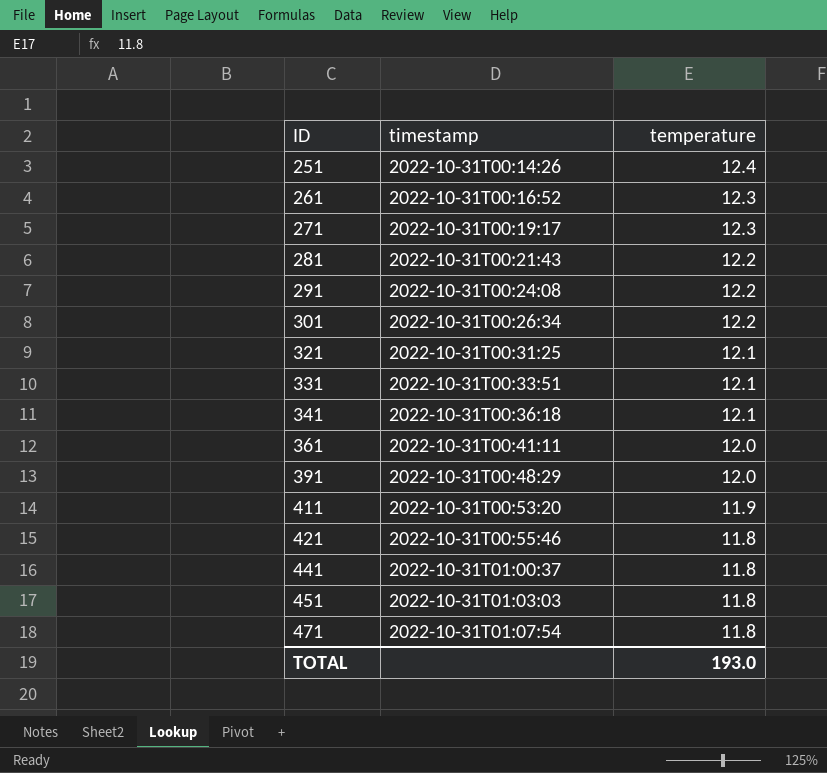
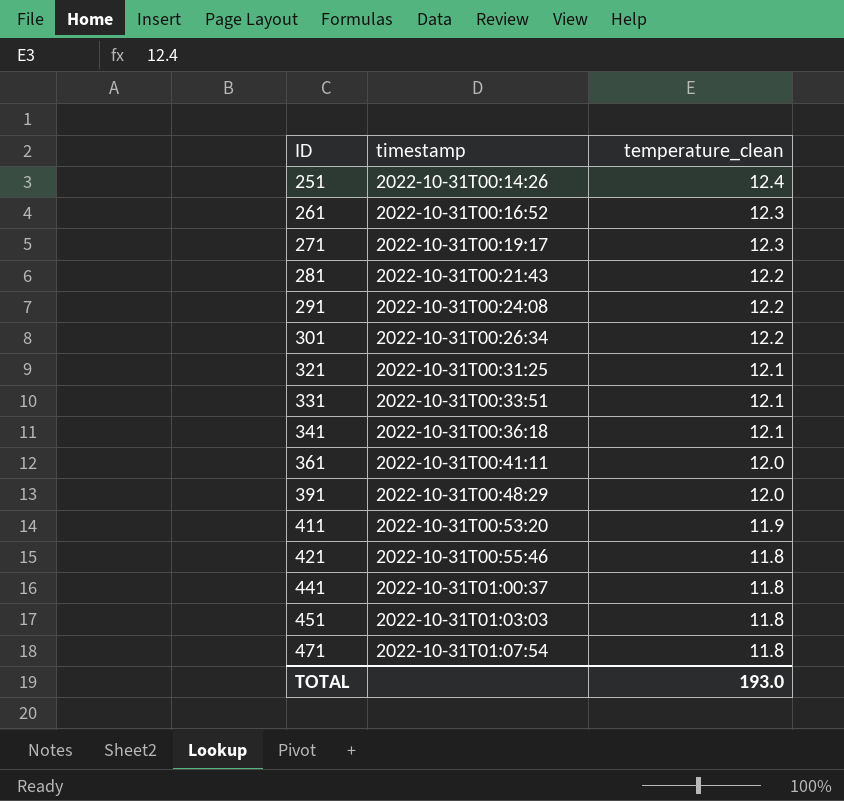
column name: temperature -> temperature_clean

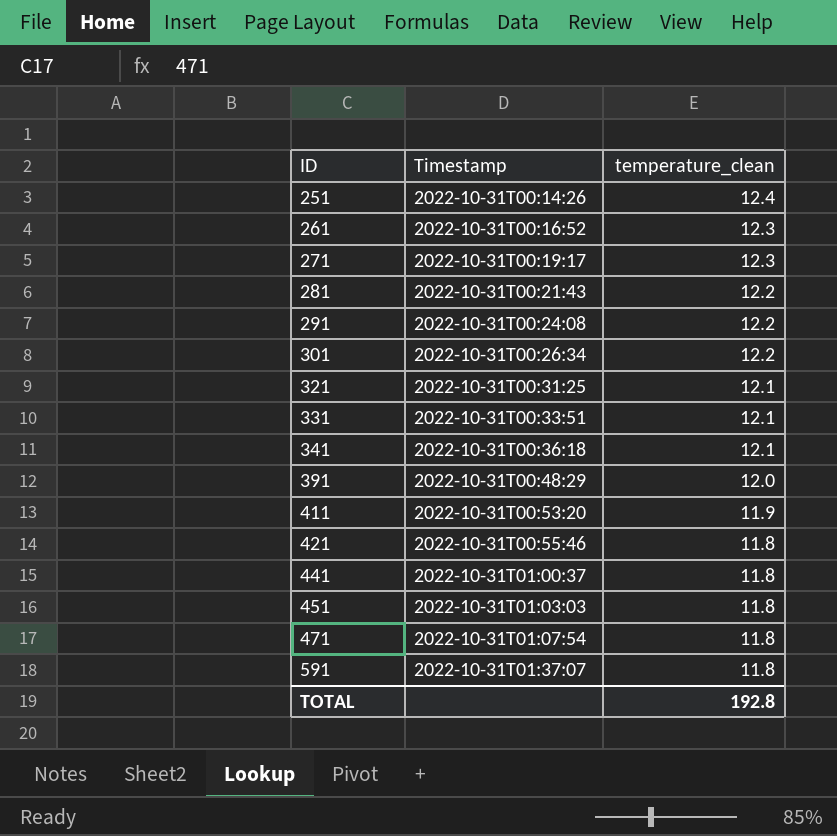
column name: timestamp -> Timestamp
row 361: 2022-10-31T00:41:11 | 12.0 -> none
row 591: none -> 2022-10-31T01:37:07 | 11.8
TOTAL | temperature_clean: 193.0 -> 192.8

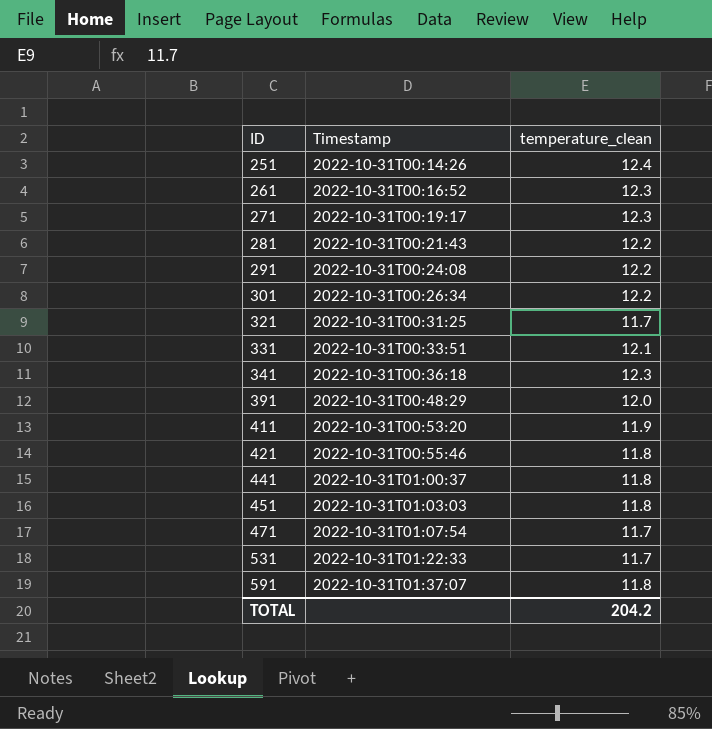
321 | temperature_clean: 12.1 -> 11.7
341 | temperature_clean: 12.1 -> 12.3
471 | temperature_clean: 11.8 -> 11.7
row 531: none -> 2022-10-31T01:22:33 | 11.7
TOTAL | temperature_clean: 192.8 -> 204.2

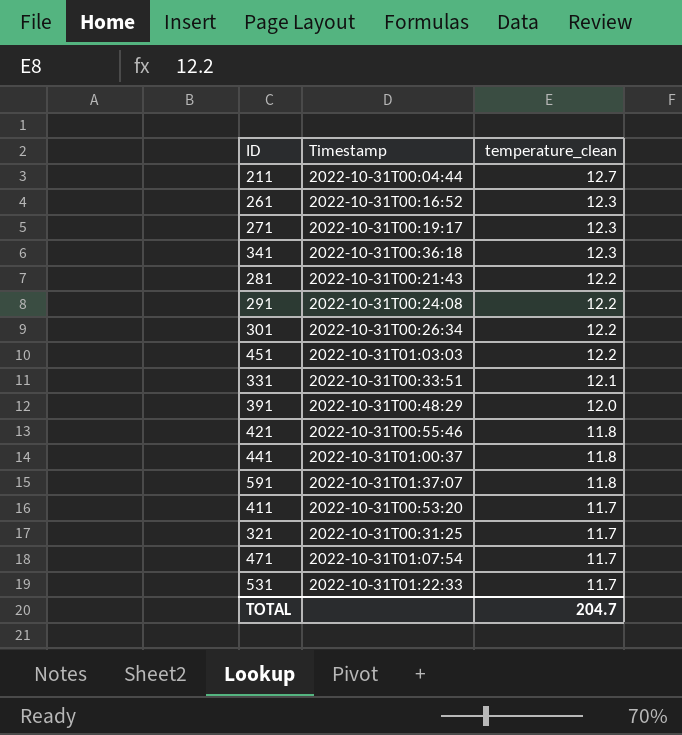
row order: ID ascending -> temperature_clean descending
row 251: 2022-10-31T00:14:26 | 12.4 -> none
row 211: none -> 2022-10-31T00:04:44 | 12.7
451 | temperature_clean: 11.8 -> 12.2
411 | temperature_clean: 11.9 -> 11.7
TOTAL | temperature_clean: 204.2 -> 204.7

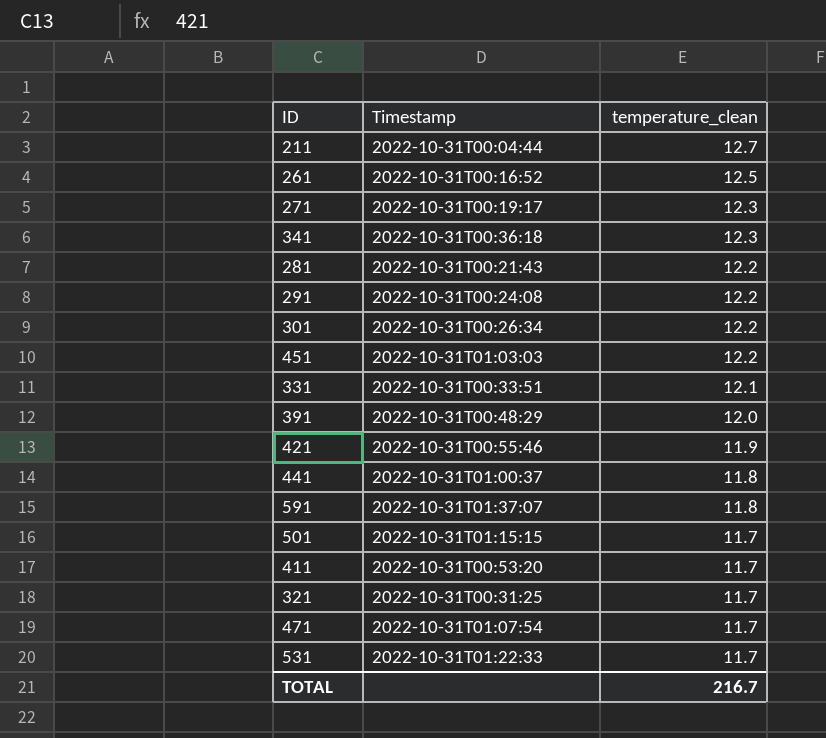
261 | temperature_clean: 12.3 -> 12.5
421 | temperature_clean: 11.8 -> 11.9
row 501: none -> 2022-10-31T01:15:15 | 11.7
TOTAL | temperature_clean: 204.7 -> 216.7

